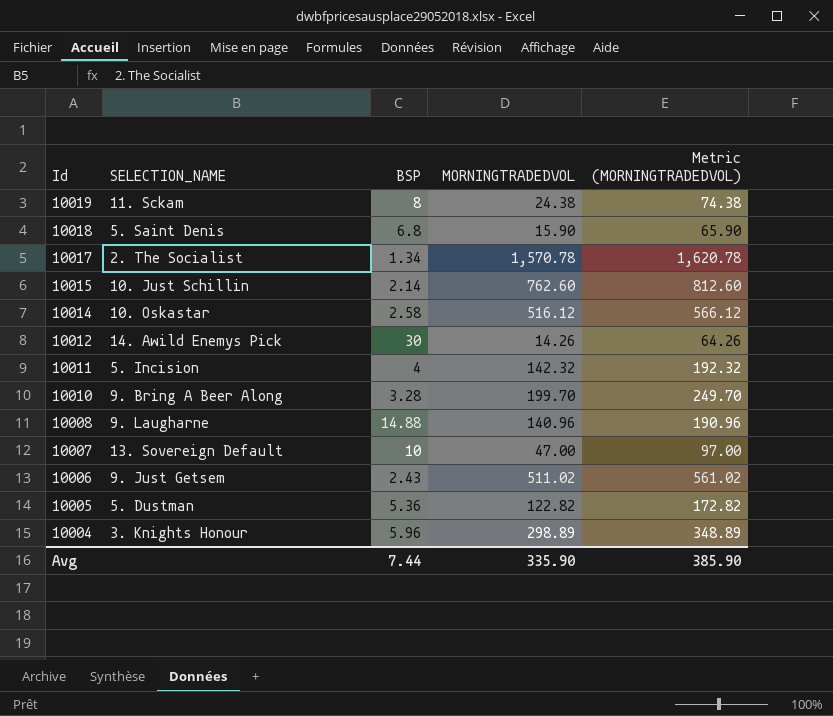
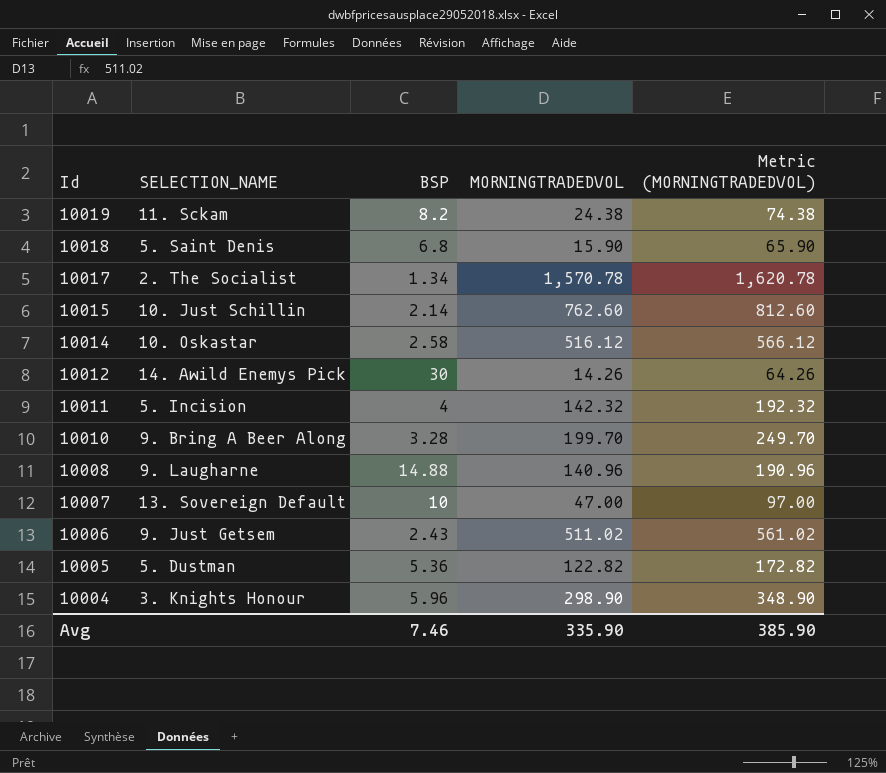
10019 | BSP: 8 -> 8.2
10004 | MORNINGTRADEDVOL: 298.89 -> 298.90
10004 | Metric (MORNINGTRADEDVOL): 348.89 -> 348.90
Avg | BSP: 7.44 -> 7.46

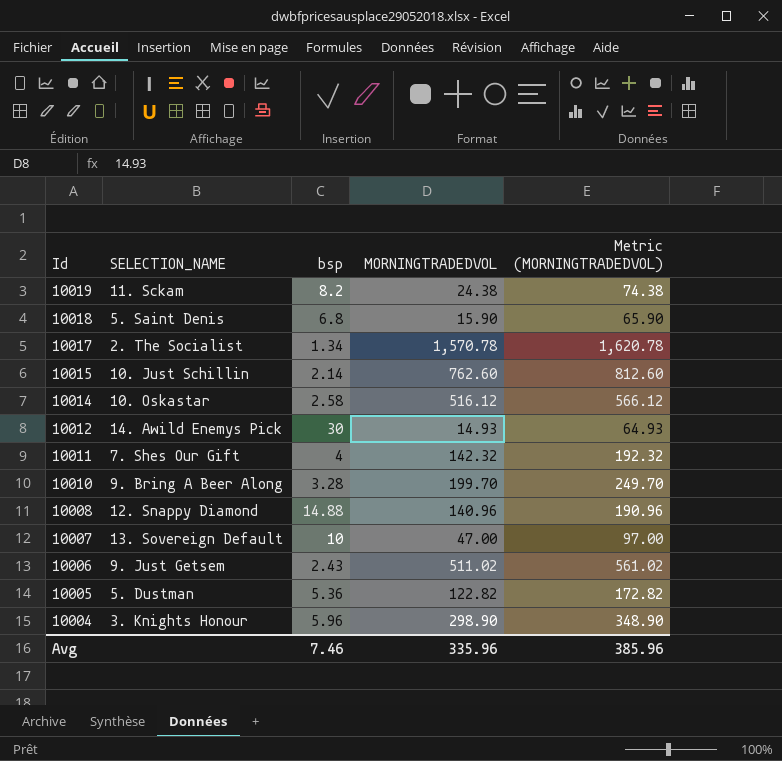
column name: BSP -> bsp
10012 | MORNINGTRADEDVOL: 14.26 -> 14.93
10012 | Metric (MORNINGTRADEDVOL): 64.26 -> 64.93
10011 | SELECTION_NAME: 5. Incision -> 7. Shes Our Gift
10008 | SELECTION_NAME: 9. Laugharne -> 12. Snappy Diamond
Avg | MORNINGTRADEDVOL: 335.90 -> 335.96
Avg | Metric (MORNINGTRADEDVOL): 385.90 -> 385.96

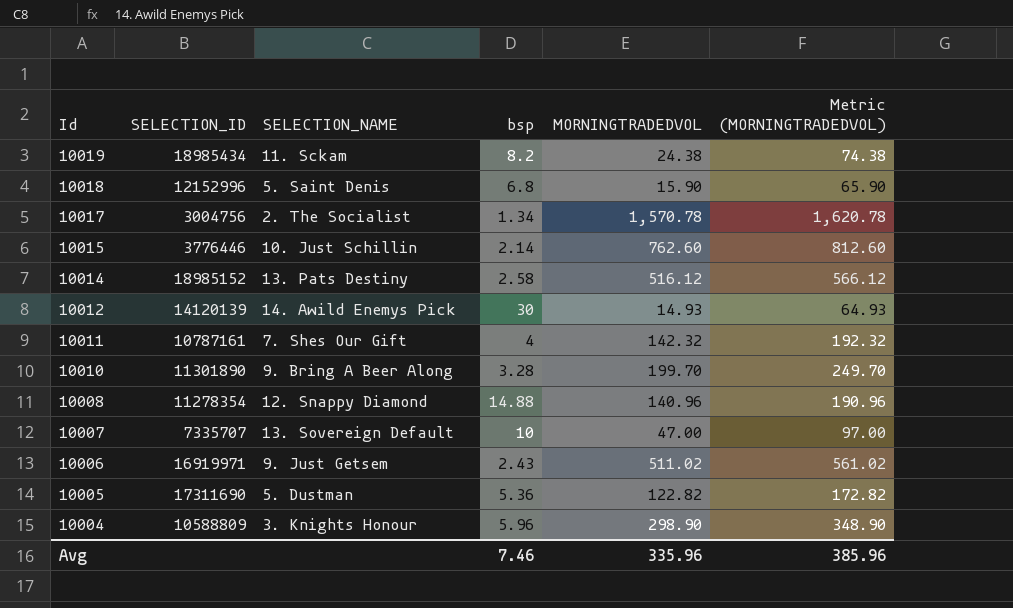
column SELECTION_ID | position: none -> 2
10014 | SELECTION_NAME: 10. Oskastar -> 13. Pats Destiny

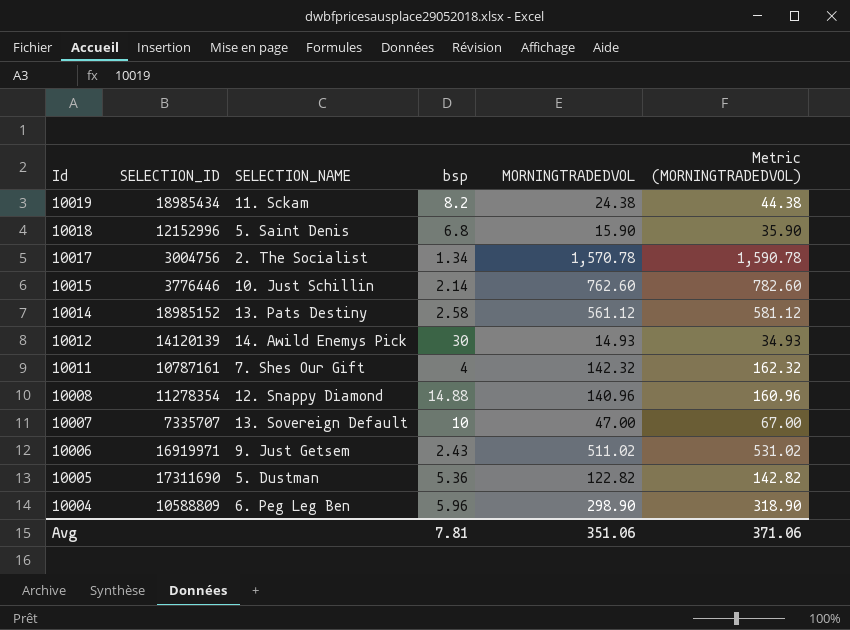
column Metric (MORNINGTRADEDVOL) | formula: [MORNINGTRADEDVOL] + 50 -> [MORNINGTRADEDVOL] + 20
row 10010: 11301890 | 9. Bring A Beer Along | 3.28 | 199.70 | 249.70 -> none
10014 | MORNINGTRADEDVOL: 516.12 -> 561.12
10004 | SELECTION_NAME: 3. Knights Honour -> 6. Peg Leg Ben
Avg | bsp: 7.46 -> 7.81
Avg | MORNINGTRADEDVOL: 335.96 -> 351.06
Avg | Metric (MORNINGTRADEDVOL): 385.96 -> 371.06

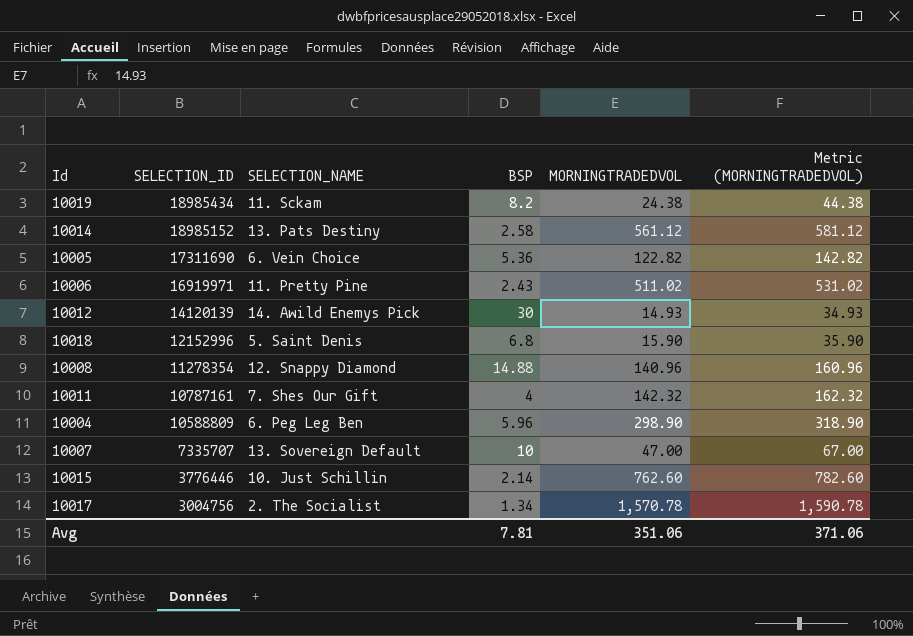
row order: Id descending -> SELECTION_ID descending
column name: bsp -> BSP
10005 | SELECTION_NAME: 5. Dustman -> 6. Vein Choice
10006 | SELECTION_NAME: 9. Just Getsem -> 11. Pretty Pine

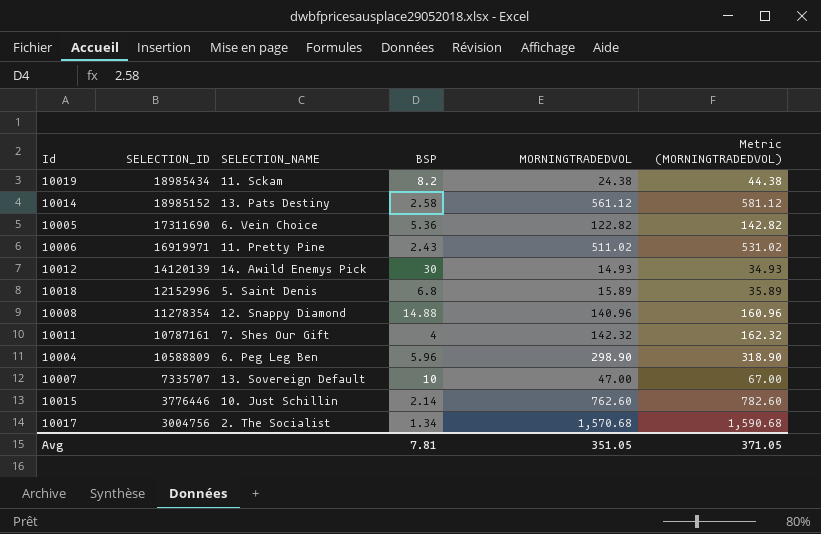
10018 | MORNINGTRADEDVOL: 15.90 -> 15.89
10018 | Metric (MORNINGTRADEDVOL): 35.90 -> 35.89
10017 | MORNINGTRADEDVOL: 1,570.78 -> 1,570.68
10017 | Metric (MORNINGTRADEDVOL): 1,590.78 -> 1,590.68
Avg | MORNINGTRADEDVOL: 351.06 -> 351.05
Avg | Metric (MORNINGTRADEDVOL): 371.06 -> 371.05

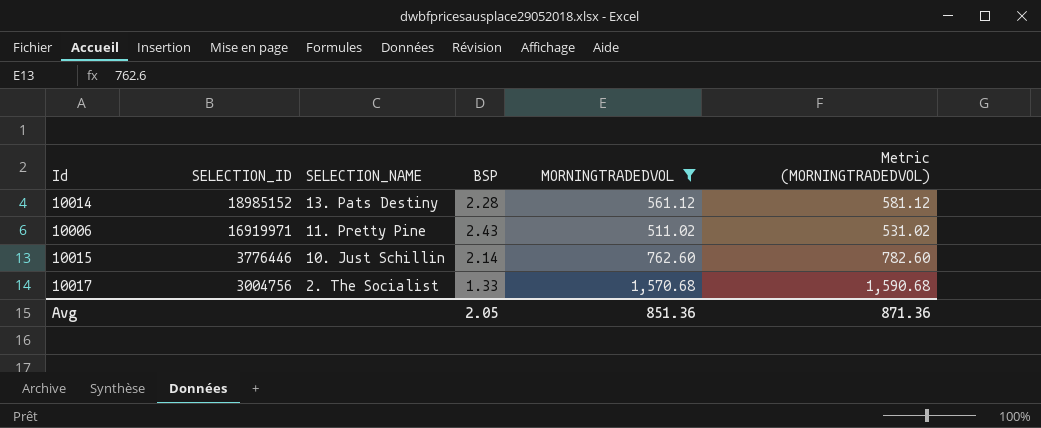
filter: none -> MORNINGTRADEDVOL >= 511.02
10014 | BSP: 2.58 -> 2.28
10017 | BSP: 1.34 -> 1.33
Avg | BSP: 7.81 -> 2.05
Avg | MORNINGTRADEDVOL: 351.05 -> 851.36
Avg | Metric (MORNINGTRADEDVOL): 371.05 -> 871.36

